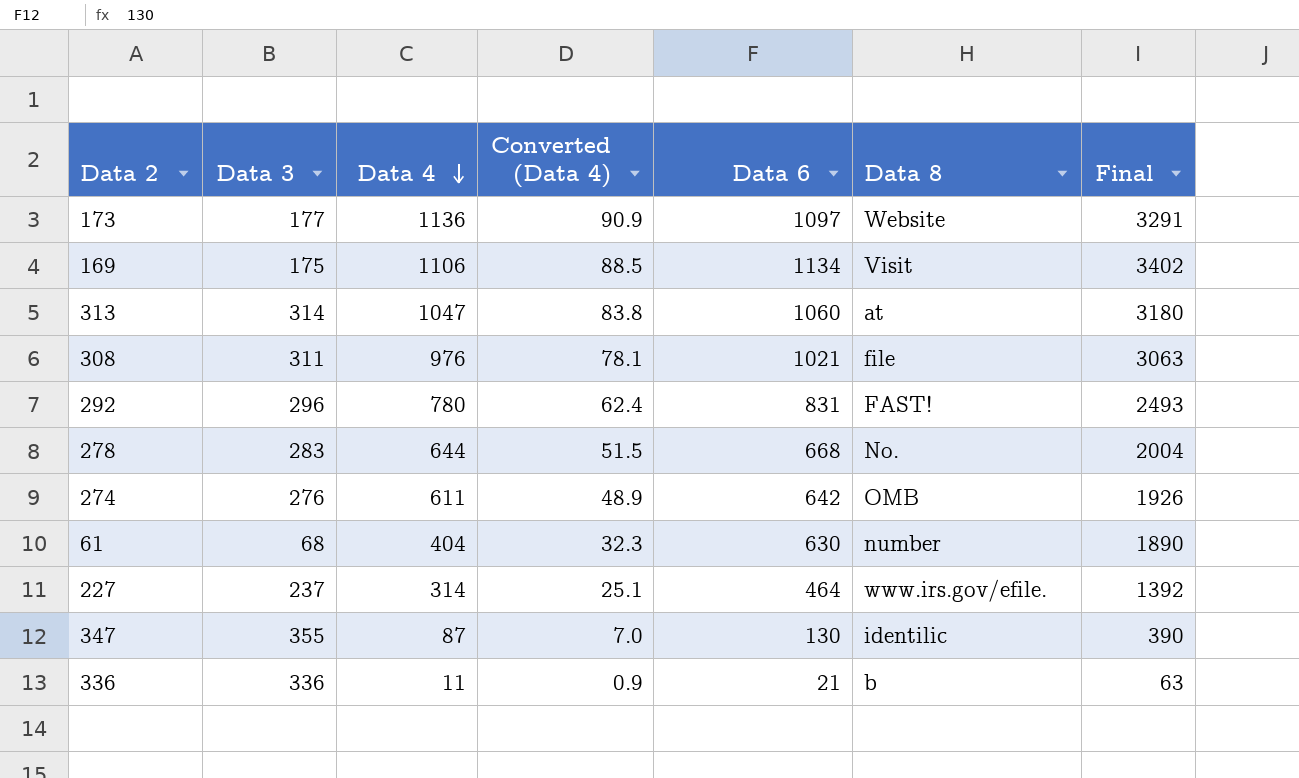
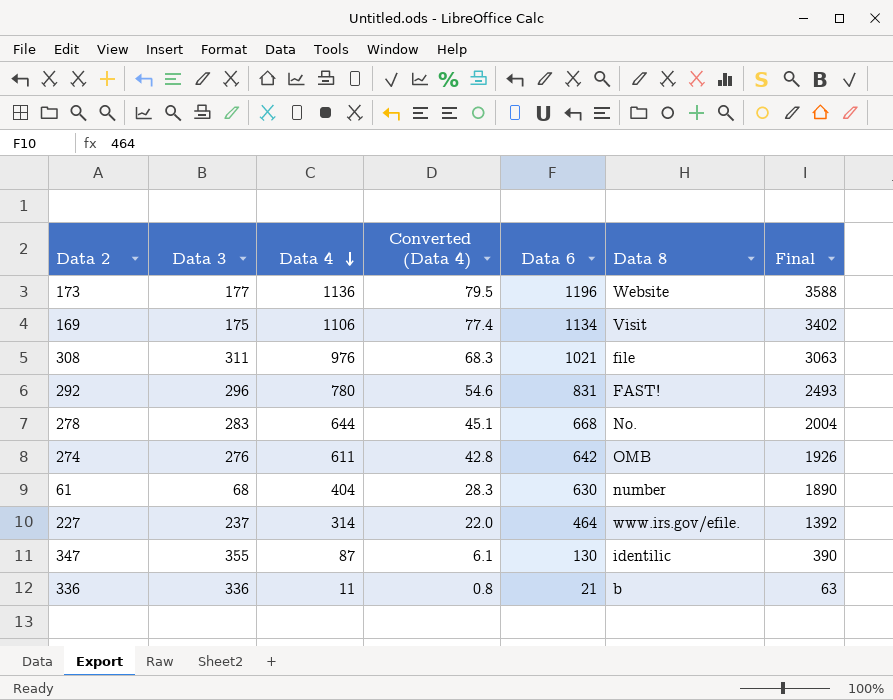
column Converted (Data 4) | formula: [Data 4] * 0.08 -> [Data 4] * 0.07
row 313: 314 | 1047 | 83.8 | 1060 | at | 3180 -> none
173 | Data 6: 1097 -> 1196
173 | Final: 3291 -> 3588

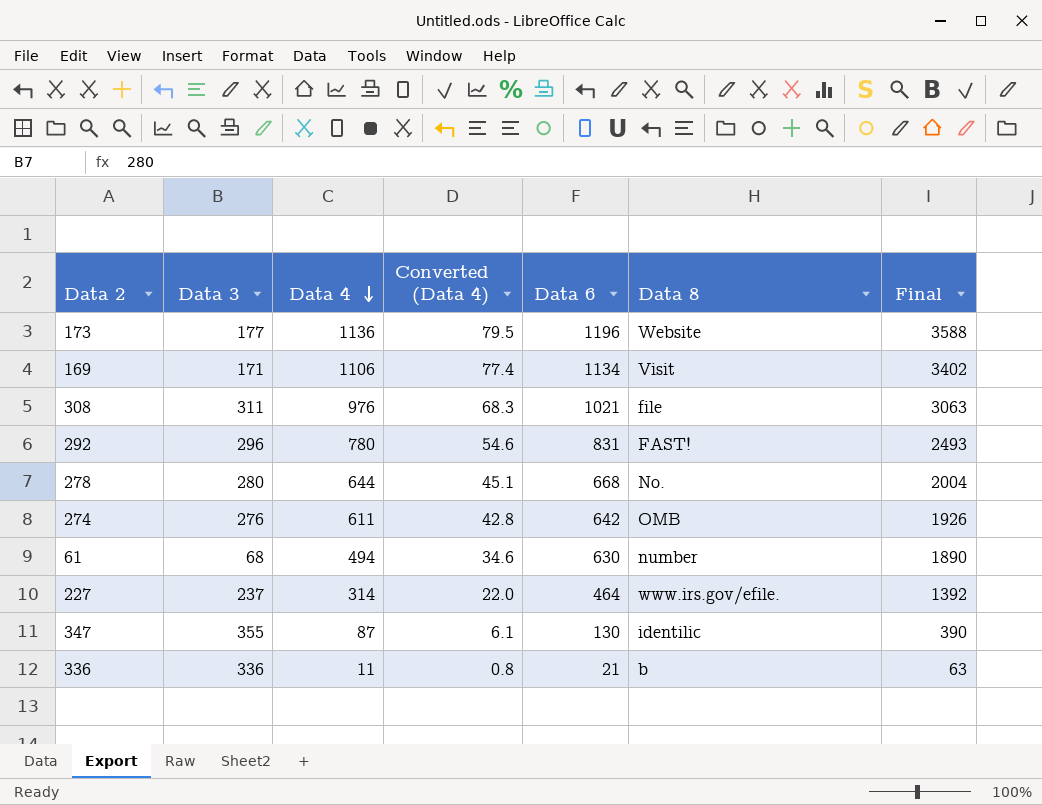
169 | Data 3: 175 -> 171
278 | Data 3: 283 -> 280
61 | Data 4: 404 -> 494
61 | Converted (Data 4): 28.3 -> 34.6

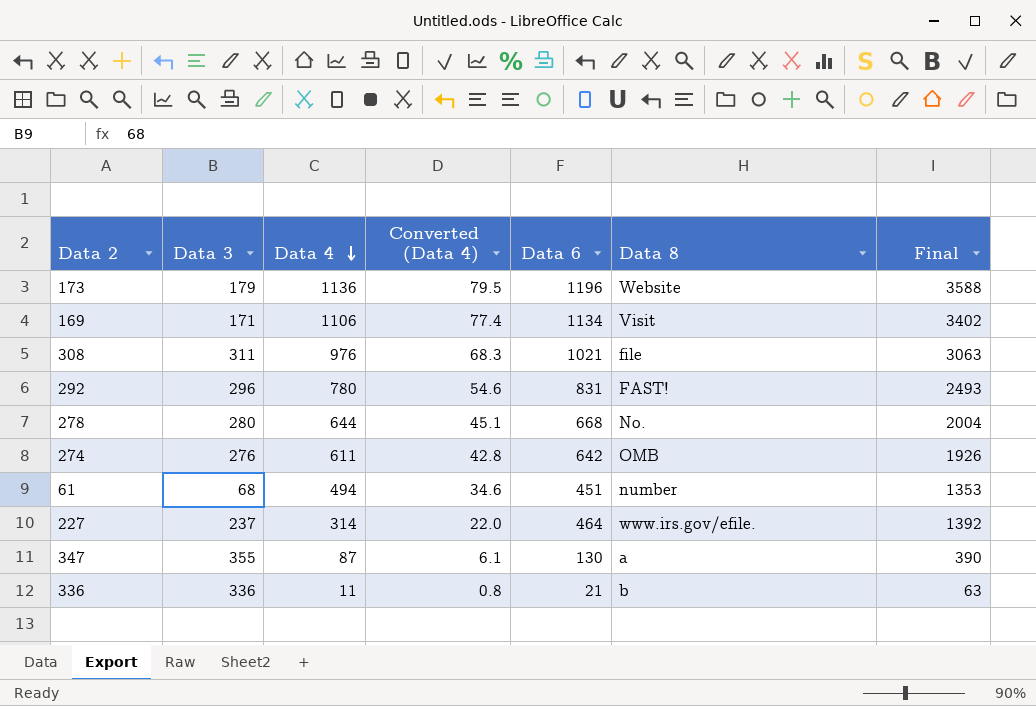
173 | Data 3: 177 -> 179
61 | Data 6: 630 -> 451
61 | Final: 1890 -> 1353
347 | Data 8: identilic -> a

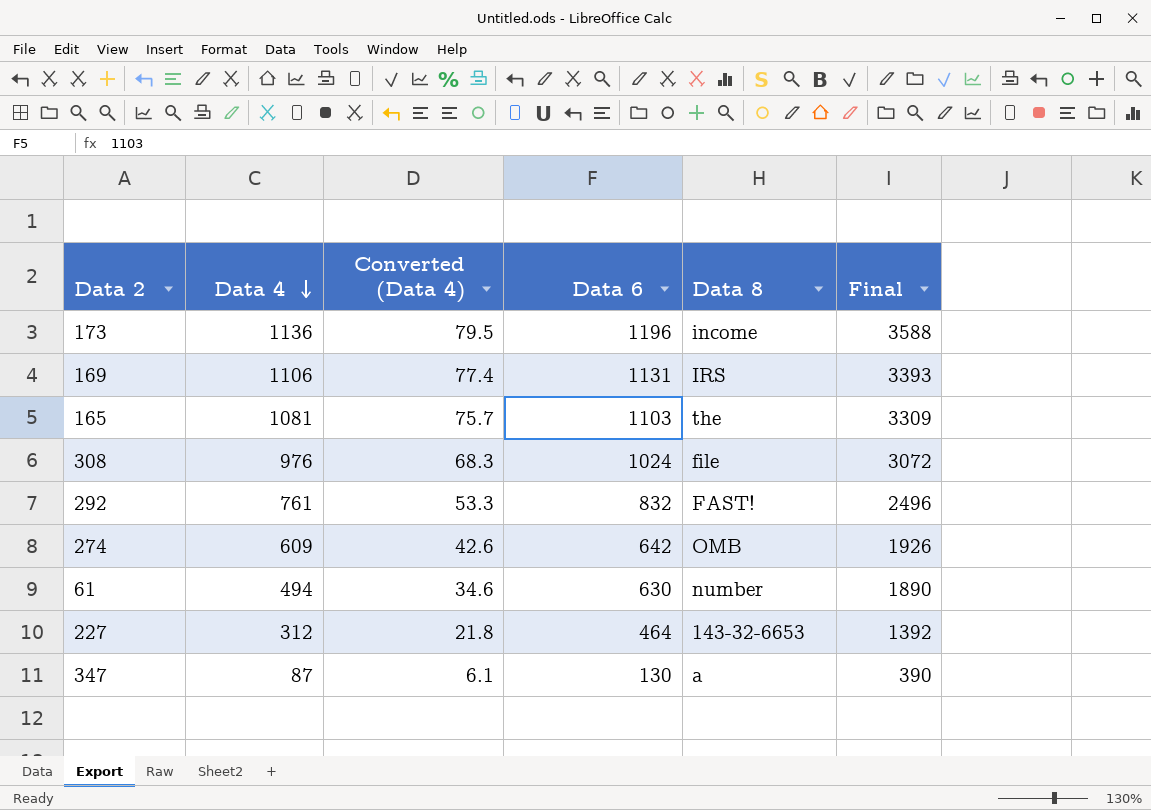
column Data 3 | position: 2 -> none
row 278: 280 | 644 | 45.1 | 668 | No. | 2004 -> none
row 336: 336 | 11 | 0.8 | 21 | b | 63 -> none
173 | Data 8: Website -> income
169 | Data 6: 1134 -> 1131
169 | Data 8: Visit -> IRS
169 | Final: 3402 -> 3393
row 165: none -> 1081 | 75.7 | 1103 | the | 3309
308 | Data 6: 1021 -> 1024
308 | Final: 3063 -> 3072
292 | Data 4: 780 -> 761
292 | Converted (Data 4): 54.6 -> 53.3
292 | Data 6: 831 -> 832
292 | Final: 2493 -> 2496
274 | Data 4: 611 -> 609
274 | Converted (Data 4): 42.8 -> 42.6
61 | Data 6: 451 -> 630
61 | Final: 1353 -> 1890
227 | Data 4: 314 -> 312
227 | Converted (Data 4): 22.0 -> 21.8
227 | Data 8: www.irs.gov/efile. -> 143-32-6653

